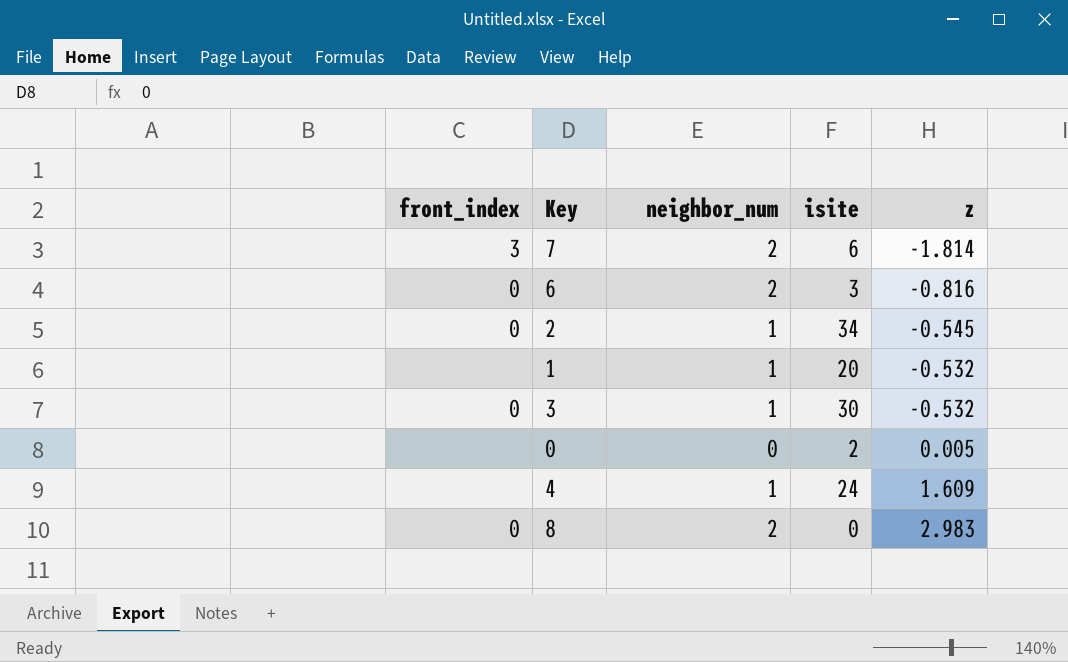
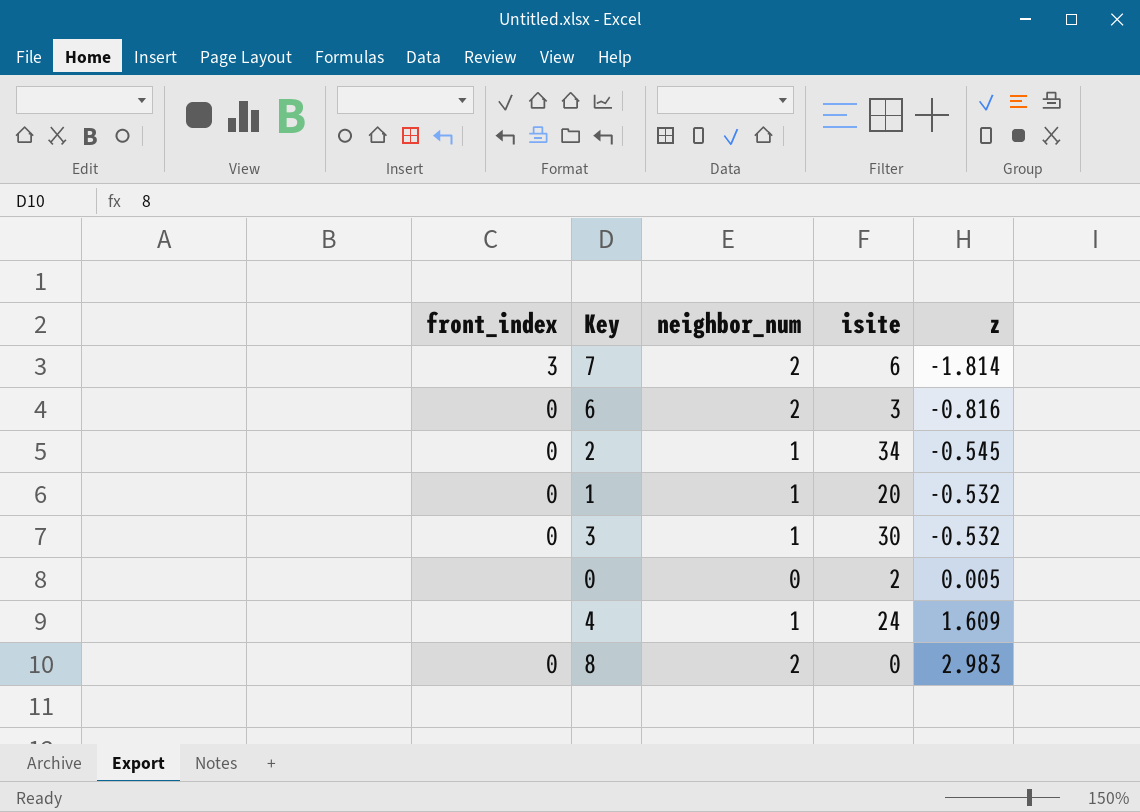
1 | front_index: none -> 0

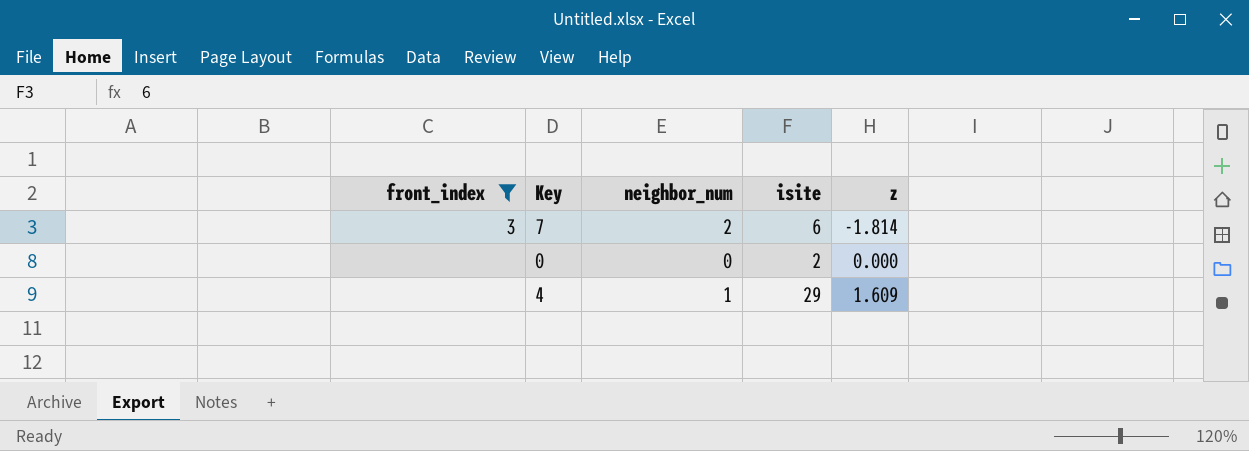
filter: none -> front_index != 0
0 | z: 0.005 -> 0.000
4 | isite: 24 -> 29

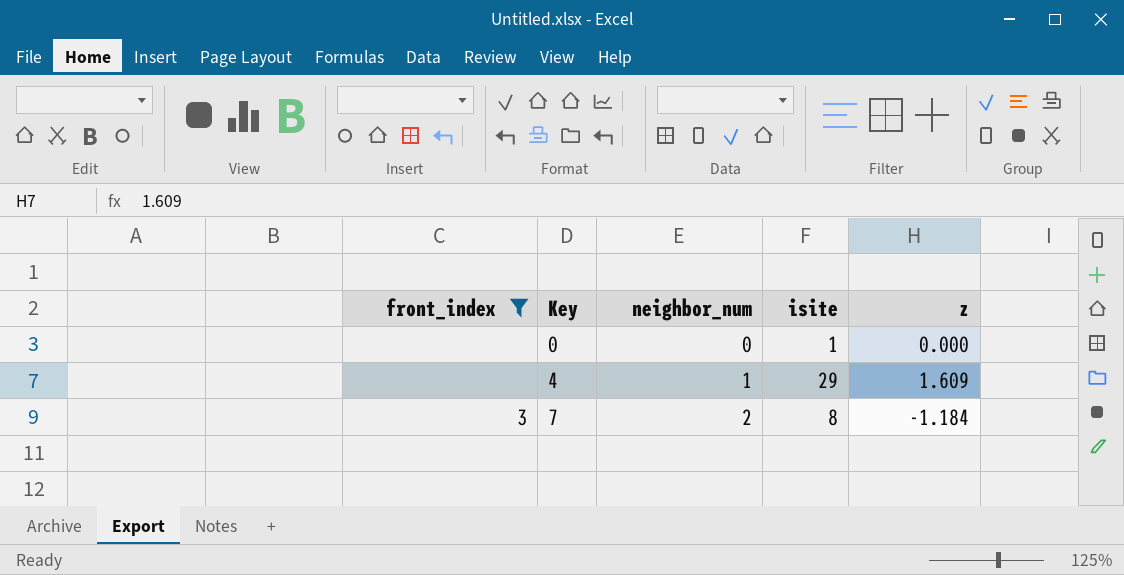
row order: z ascending -> Key ascending
0 | isite: 2 -> 1
7 | isite: 6 -> 8
7 | z: -1.814 -> -1.184

